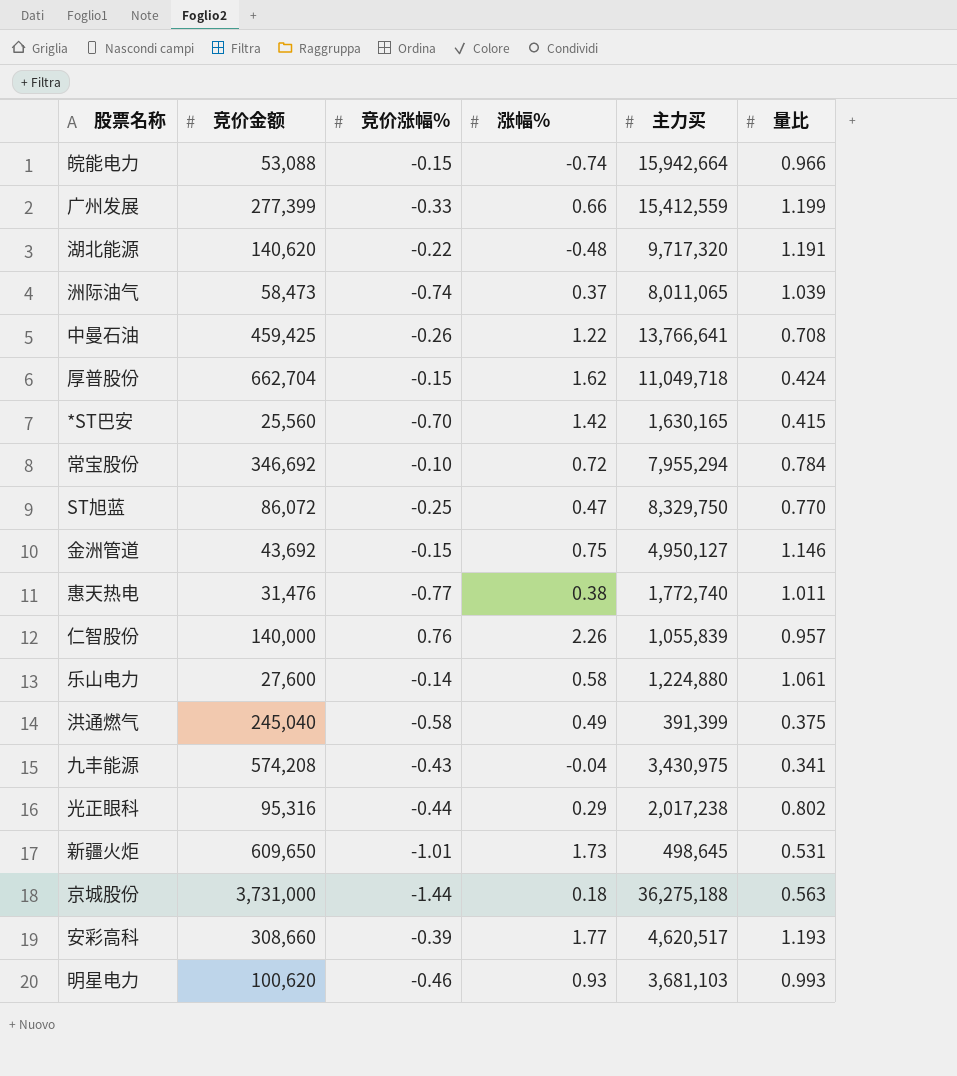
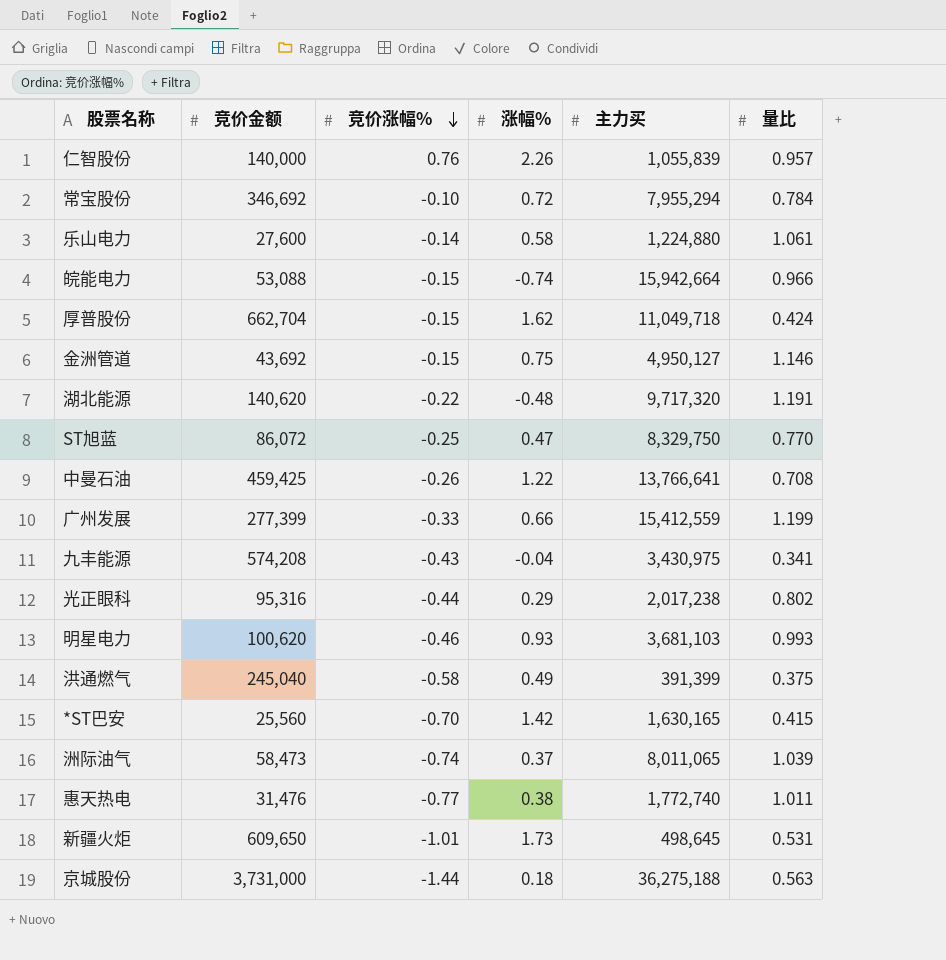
row order: none -> 竞价涨幅% descending
row 安彩高科: 308,660 | -0.39 | 1.77 | 4,620,517 | 1.193 -> none

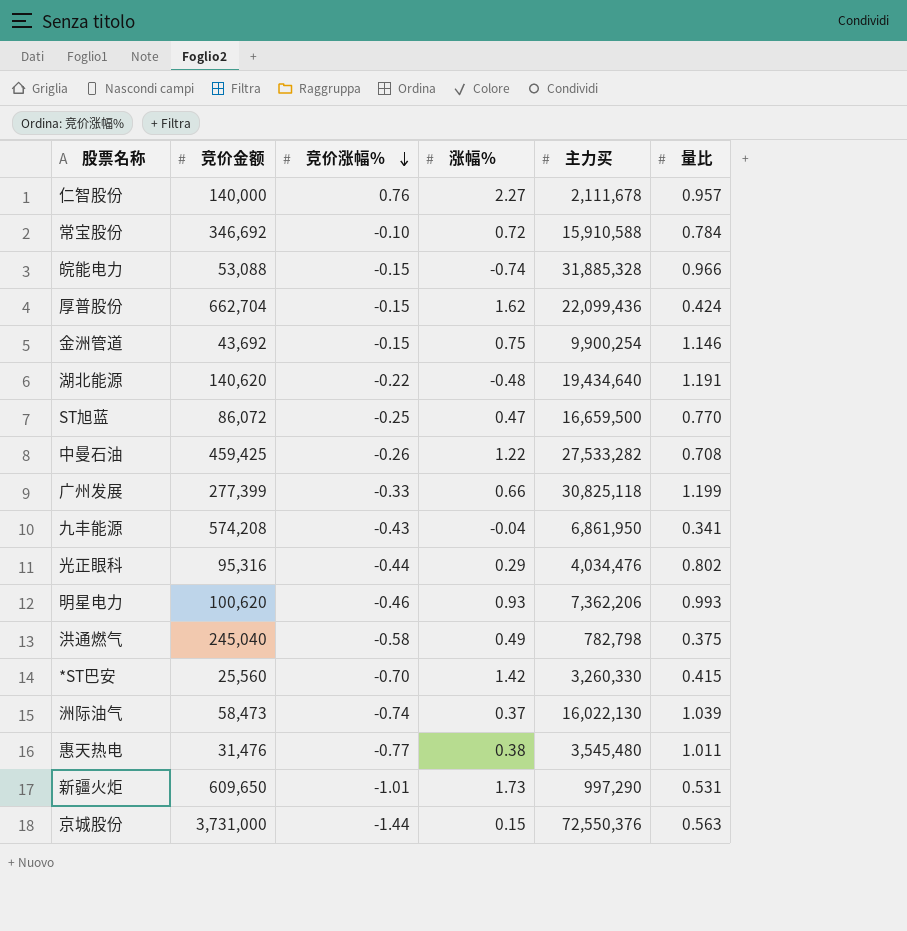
row 乐山电力: 27,600 | -0.14 | 0.58 | 1,224,880 | 1.061 -> none
仁智股份 | 涨幅%: 2.26 -> 2.27
仁智股份 | 主力买: 1,055,839 -> 2,111,678
常宝股份 | 主力买: 7,955,294 -> 15,910,588
皖能电力 | 主力买: 15,942,664 -> 31,885,328
厚普股份 | 主力买: 11,049,718 -> 22,099,436
金洲管道 | 主力买: 4,950,127 -> 9,900,254
湖北能源 | 主力买: 9,717,320 -> 19,434,640
ST旭蓝 | 主力买: 8,329,750 -> 16,659,500
中曼石油 | 主力买: 13,766,641 -> 27,533,282
广州发展 | 主力买: 15,412,559 -> 30,825,118
九丰能源 | 主力买: 3,430,975 -> 6,861,950
光正眼科 | 主力买: 2,017,238 -> 4,034,476
明星电力 | 主力买: 3,681,103 -> 7,362,206
洪通燃气 | 主力买: 391,399 -> 782,798
*ST巴安 | 主力买: 1,630,165 -> 3,260,330
洲际油气 | 主力买: 8,011,065 -> 16,022,130
惠天热电 | 主力买: 1,772,740 -> 3,545,480
新疆火炬 | 主力买: 498,645 -> 997,290
京城股份 | 涨幅%: 0.18 -> 0.15
京城股份 | 主力买: 36,275,188 -> 72,550,376

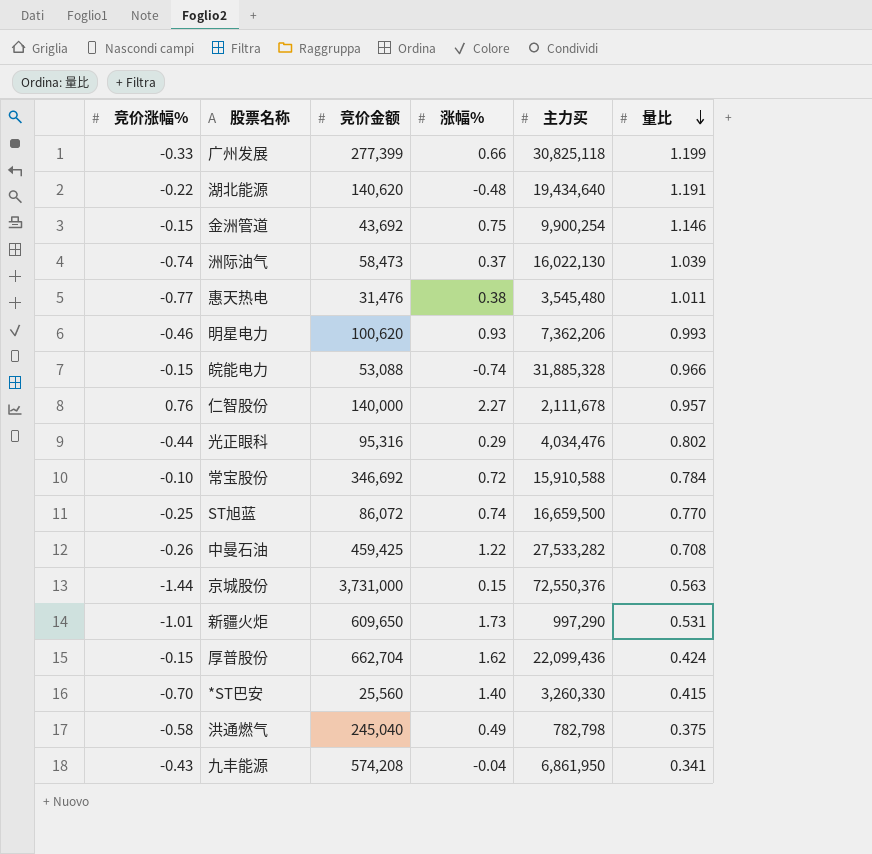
row order: 竞价涨幅% descending -> 量比 descending
column 竞价涨幅% | position: 3 -> 1
ST旭蓝 | 涨幅%: 0.47 -> 0.74
*ST巴安 | 涨幅%: 1.42 -> 1.40

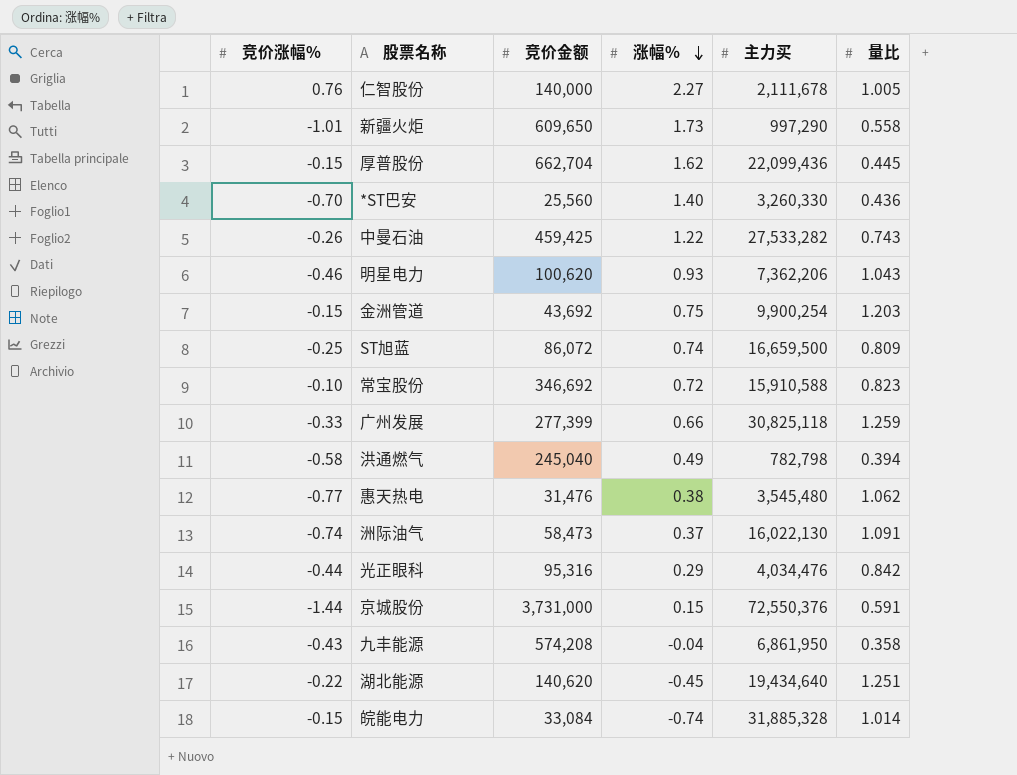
row order: 量比 descending -> 涨幅% descending
仁智股份 | 量比: 0.957 -> 1.005
新疆火炬 | 量比: 0.531 -> 0.558
厚普股份 | 量比: 0.424 -> 0.445
*ST巴安 | 量比: 0.415 -> 0.436
中曼石油 | 量比: 0.708 -> 0.743
明星电力 | 量比: 0.993 -> 1.043
金洲管道 | 量比: 1.146 -> 1.203
ST旭蓝 | 量比: 0.770 -> 0.809
常宝股份 | 量比: 0.784 -> 0.823
广州发展 | 量比: 1.199 -> 1.259
洪通燃气 | 量比: 0.375 -> 0.394
惠天热电 | 量比: 1.011 -> 1.062
洲际油气 | 量比: 1.039 -> 1.091
光正眼科 | 量比: 0.802 -> 0.842
京城股份 | 量比: 0.563 -> 0.591
九丰能源 | 量比: 0.341 -> 0.358
湖北能源 | 涨幅%: -0.48 -> -0.45
湖北能源 | 量比: 1.191 -> 1.251
皖能电力 | 竞价金额: 53,088 -> 33,084
皖能电力 | 量比: 0.966 -> 1.014

